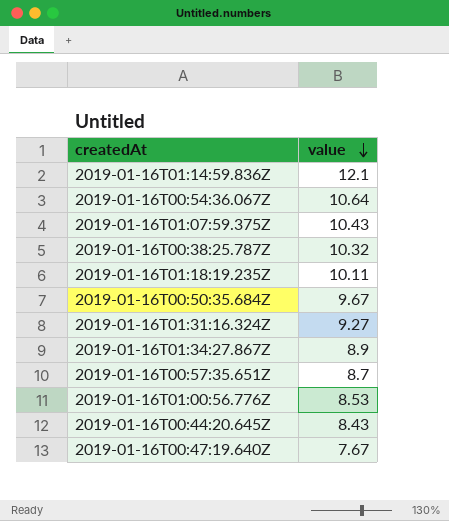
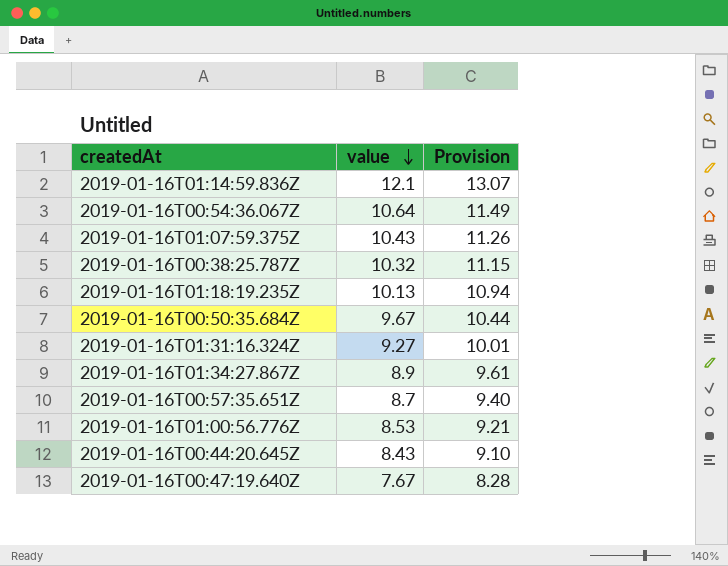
column Provision | formula: none -> [value] * 1.08
2019-01-16T01:18:19.235Z | value: 10.11 -> 10.13

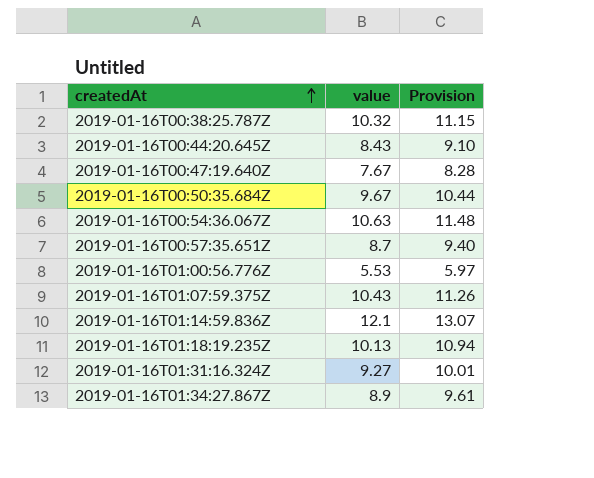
row order: value descending -> createdAt ascending
2019-01-16T00:54:36.067Z | value: 10.64 -> 10.63
2019-01-16T00:54:36.067Z | Provision: 11.49 -> 11.48
2019-01-16T01:00:56.776Z | value: 8.53 -> 5.53
2019-01-16T01:00:56.776Z | Provision: 9.21 -> 5.97

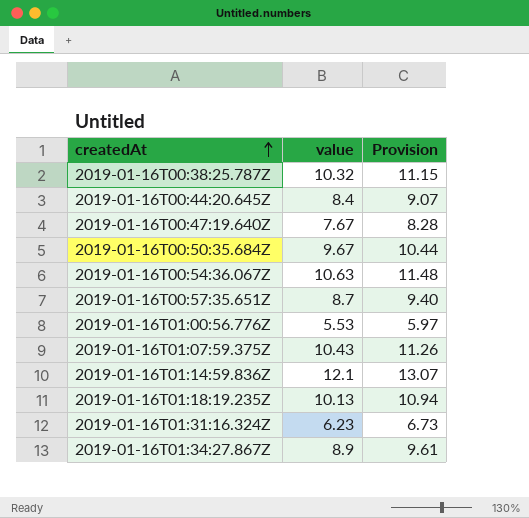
2019-01-16T00:44:20.645Z | value: 8.43 -> 8.4
2019-01-16T00:44:20.645Z | Provision: 9.10 -> 9.07
2019-01-16T01:31:16.324Z | value: 9.27 -> 6.23
2019-01-16T01:31:16.324Z | Provision: 10.01 -> 6.73

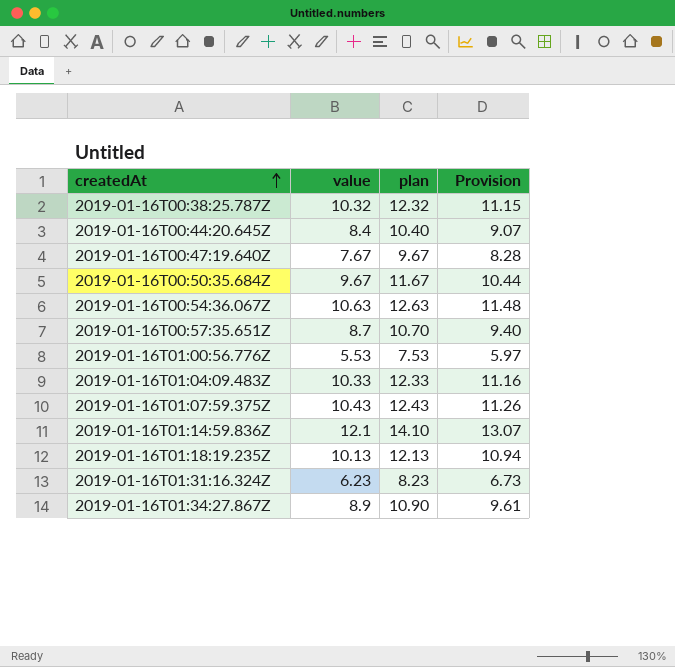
column plan | formula: none -> [value] + 2
row 2019-01-16T01:04:09.483Z: none -> 10.33 | 12.33 | 11.16

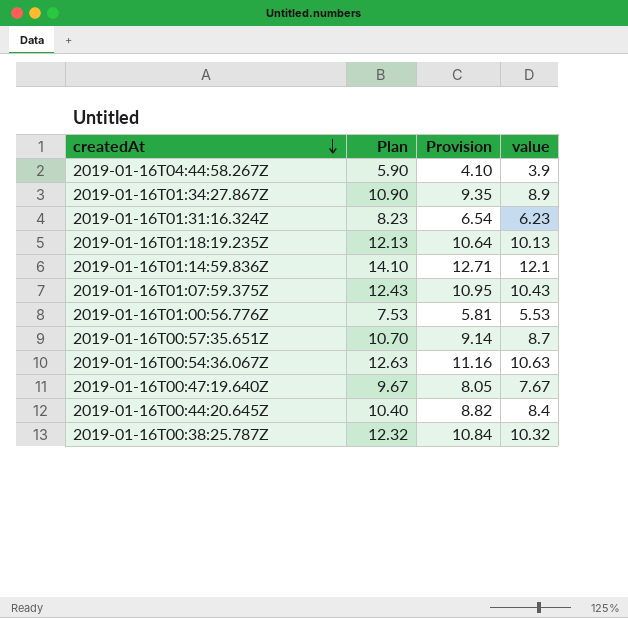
row order: createdAt ascending -> createdAt descending
column name: plan -> Plan
column Provision | formula: [value] * 1.08 -> [value] * 1.05
column value | position: 2 -> 4
row 2019-01-16T00:50:35.684Z: 9.67 | 11.67 | 10.44 -> none
row 2019-01-16T01:04:09.483Z: 10.33 | 12.33 | 11.16 -> none
row 2019-01-16T04:44:58.267Z: none -> 5.90 | 4.10 | 3.9

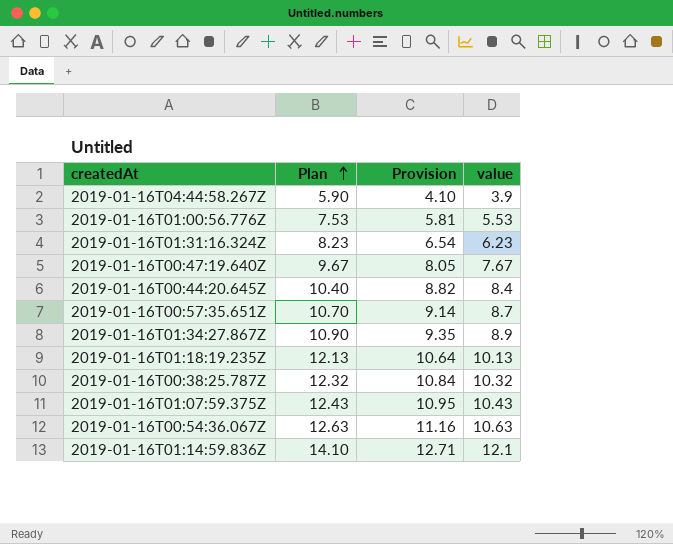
row order: createdAt descending -> Plan ascending

